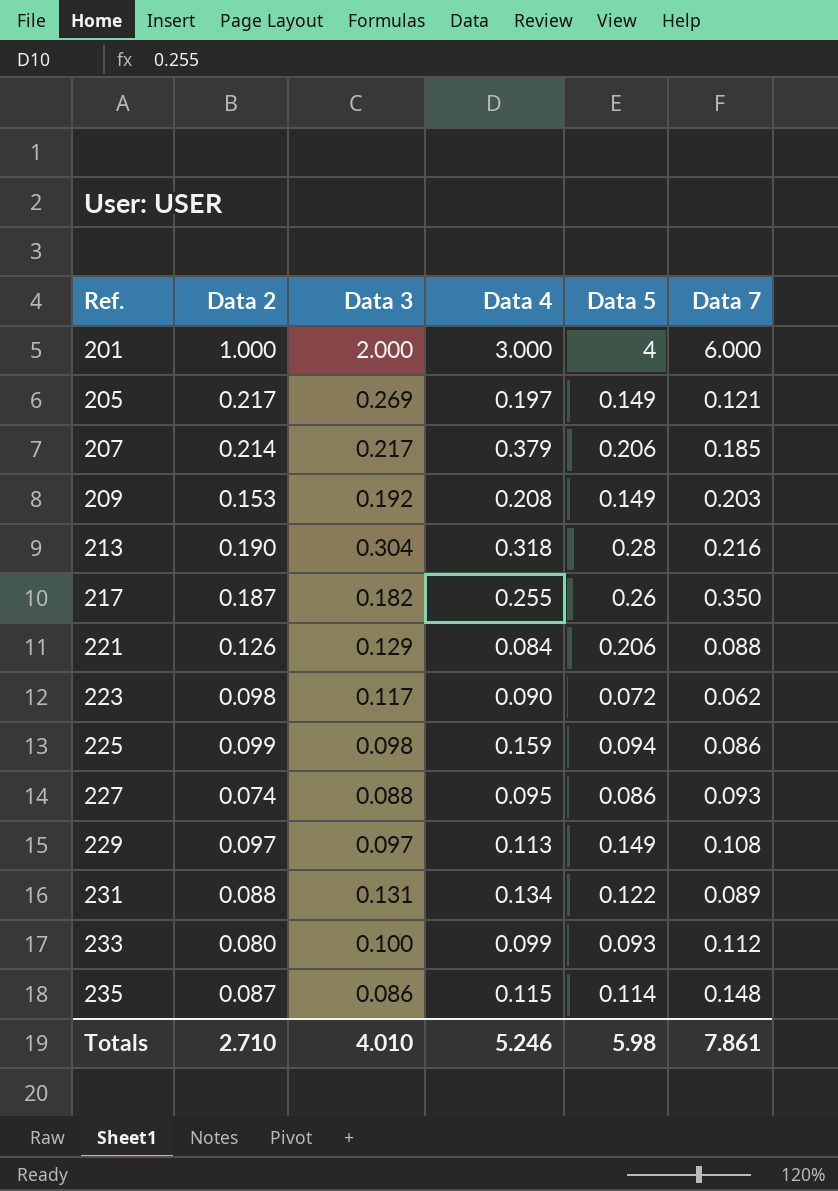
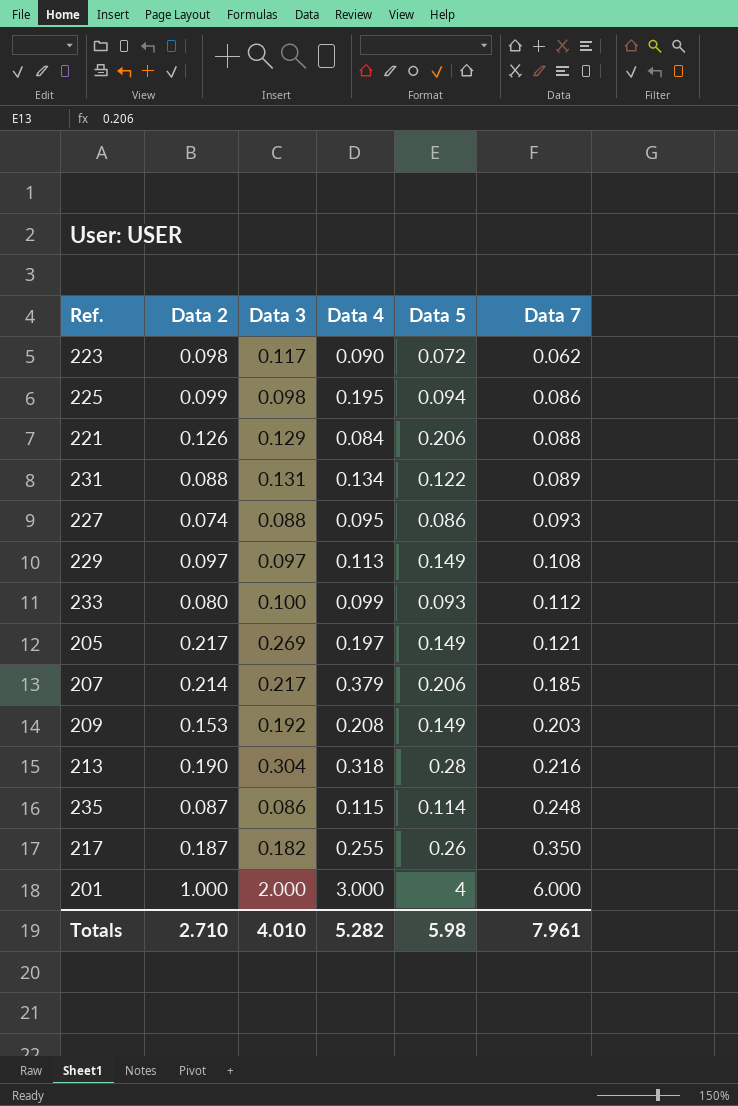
row order: Ref. ascending -> Data 7 ascending
225 | Data 4: 0.159 -> 0.195
235 | Data 7: 0.148 -> 0.248
Totals | Data 4: 5.246 -> 5.282
Totals | Data 7: 7.861 -> 7.961

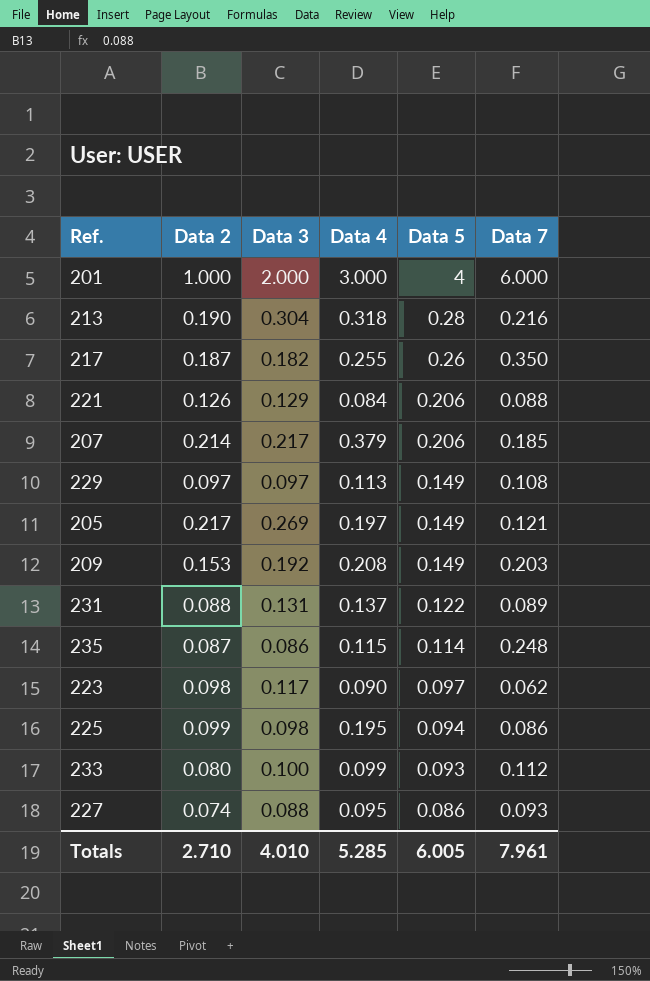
row order: Data 7 ascending -> Data 5 descending
231 | Data 4: 0.134 -> 0.137
223 | Data 5: 0.072 -> 0.097
Totals | Data 4: 5.282 -> 5.285
Totals | Data 5: 5.98 -> 6.005

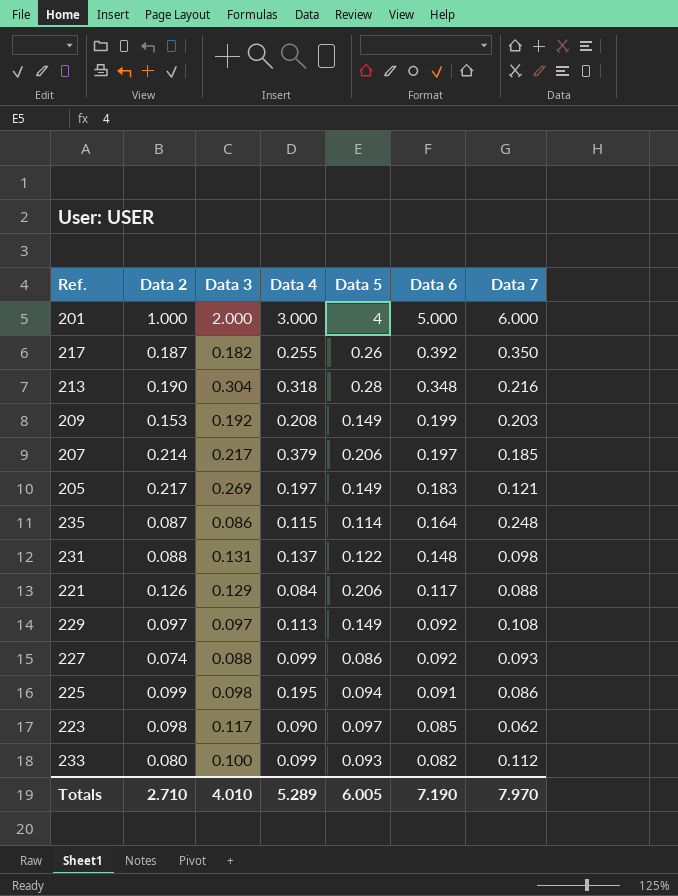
row order: Data 5 descending -> Data 6 descending
column Data 6 | position: none -> 6
231 | Data 7: 0.089 -> 0.098
227 | Data 4: 0.095 -> 0.099
Totals | Data 4: 5.285 -> 5.289
Totals | Data 7: 7.961 -> 7.970

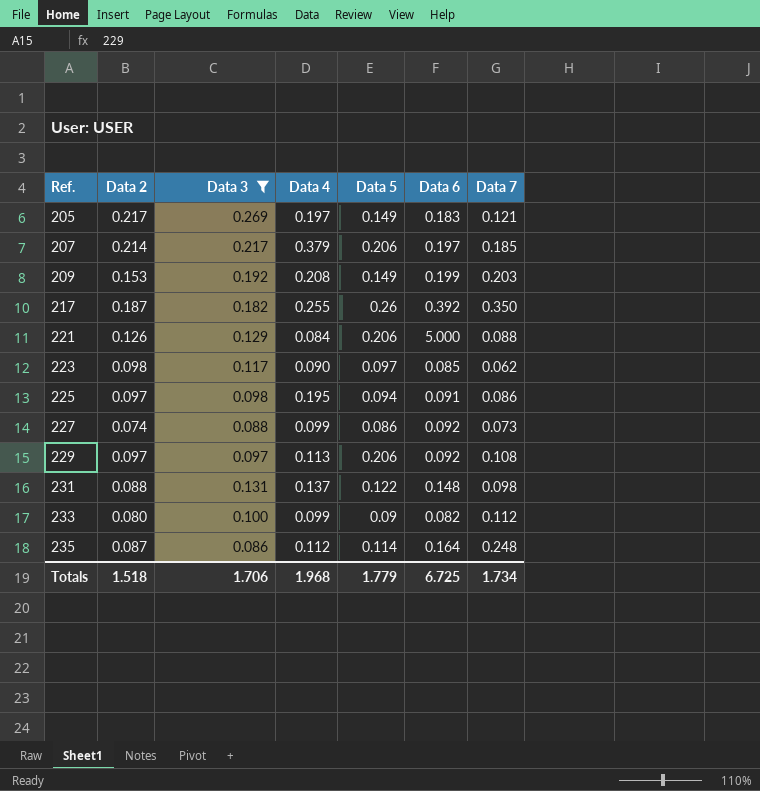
filter: none -> Data 3 <= 0.269
row order: Data 6 descending -> Ref. ascending
221 | Data 6: 0.117 -> 5.000
225 | Data 2: 0.099 -> 0.097
227 | Data 7: 0.093 -> 0.073
229 | Data 5: 0.149 -> 0.206
233 | Data 5: 0.093 -> 0.09
235 | Data 4: 0.115 -> 0.112
Totals | Data 2: 2.710 -> 1.518
Totals | Data 3: 4.010 -> 1.706
Totals | Data 4: 5.289 -> 1.968
Totals | Data 5: 6.005 -> 1.779
Totals | Data 6: 7.190 -> 6.725
Totals | Data 7: 7.970 -> 1.734

